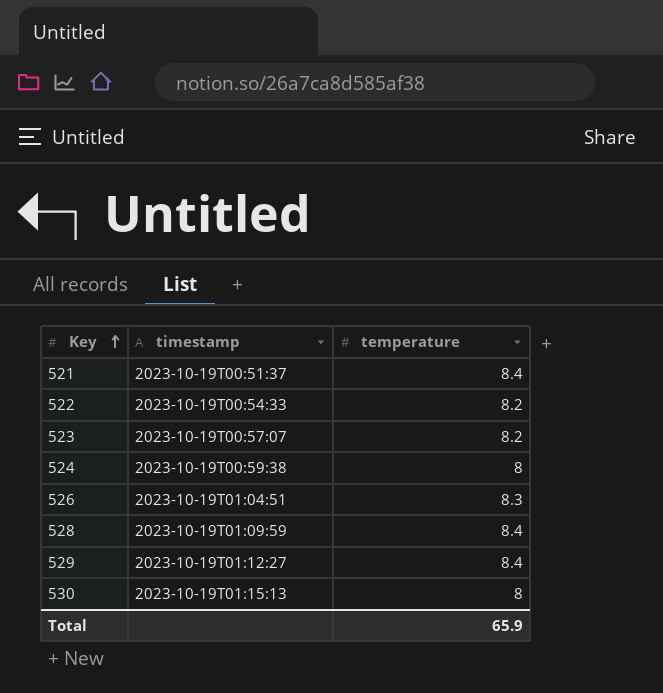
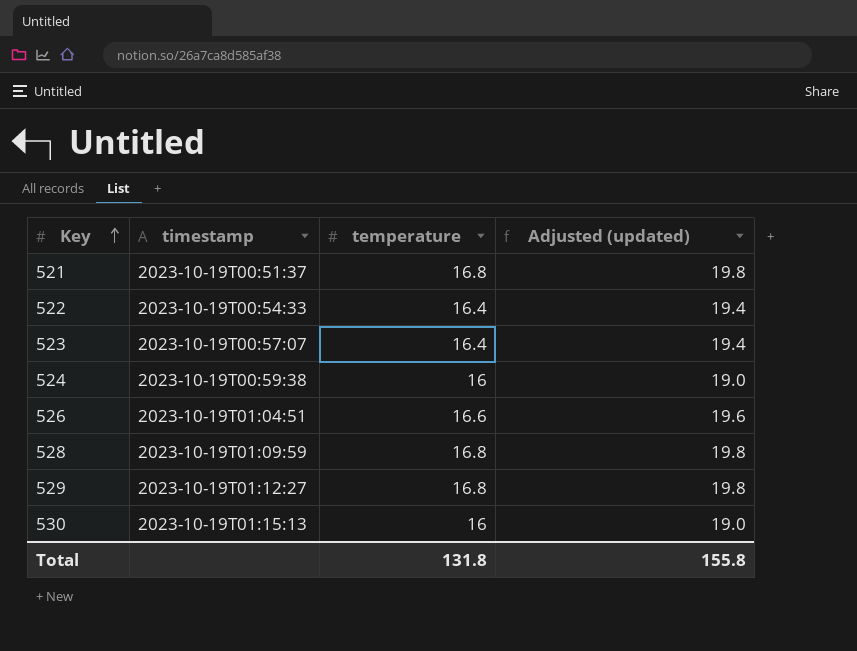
column Adjusted (updated) | formula: none -> [temperature] + 3
521 | temperature: 8.4 -> 16.8
522 | temperature: 8.2 -> 16.4
523 | temperature: 8.2 -> 16.4
524 | temperature: 8 -> 16
526 | temperature: 8.3 -> 16.6
528 | temperature: 8.4 -> 16.8
529 | temperature: 8.4 -> 16.8
530 | temperature: 8 -> 16
Total | temperature: 65.9 -> 131.8

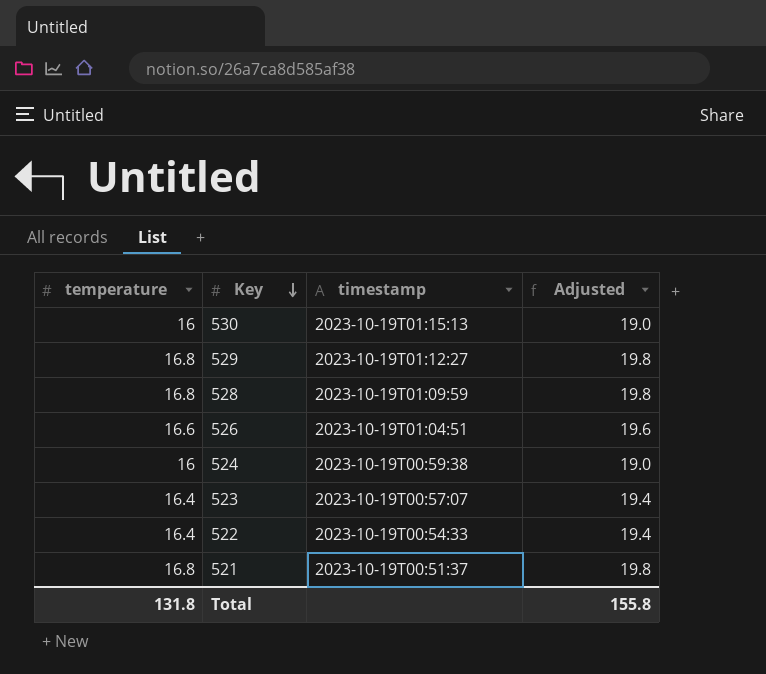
row order: Key ascending -> Key descending
column temperature | position: 3 -> 1
column name: Adjusted (updated) -> Adjusted

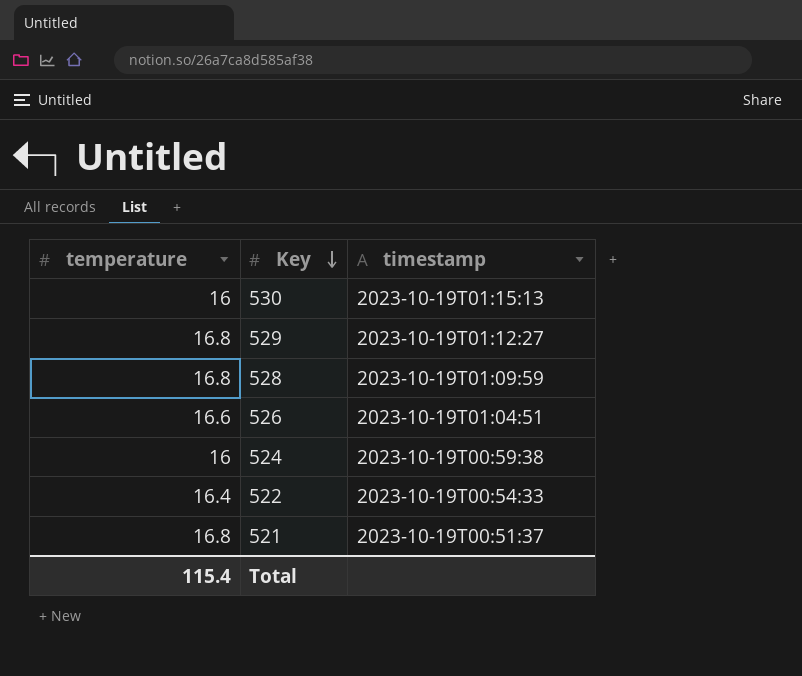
column Adjusted | formula: [temperature] + 3 -> none
row 523: 16.4 | 2023-10-19T00:57:07 | 19.4 -> none
Total | temperature: 131.8 -> 115.4

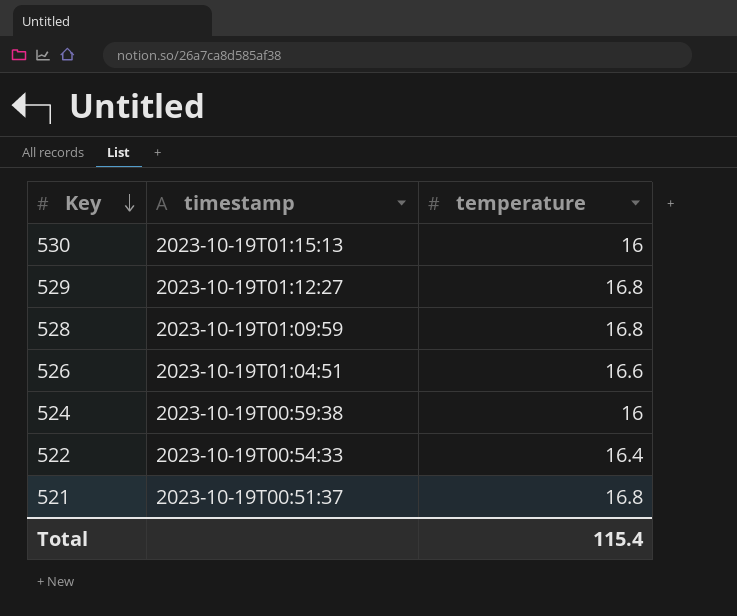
column temperature | position: 1 -> 3

